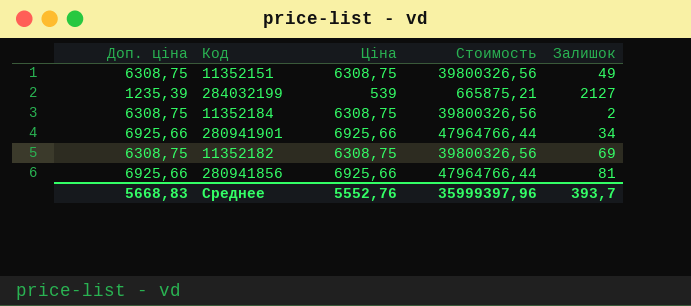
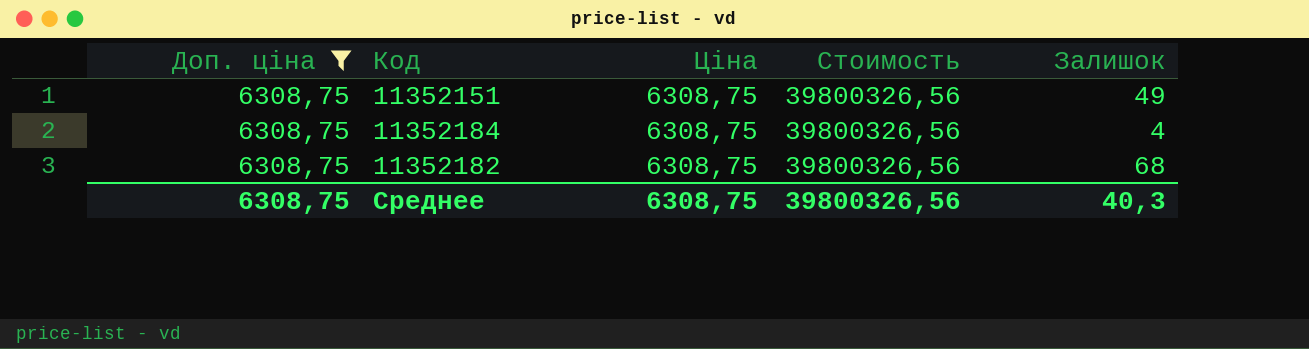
filter: none -> Доп. ціна = 6308,75
11352184 | Залишок: 2 -> 4
11352182 | Залишок: 69 -> 68
Среднее | Доп. ціна: 5668,83 -> 6308,75
Среднее | Ціна: 5552,76 -> 6308,75
Среднее | Стоимость: 35999397,96 -> 39800326,56
Среднее | Залишок: 393,7 -> 40,3

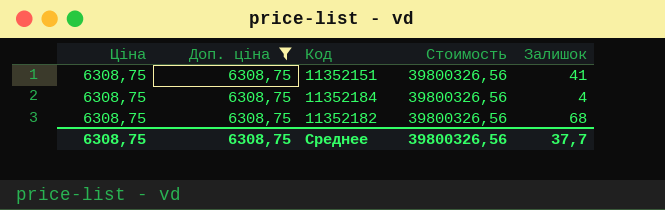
column Ціна | position: 3 -> 1
11352151 | Залишок: 49 -> 41
Среднее | Залишок: 40,3 -> 37,7

